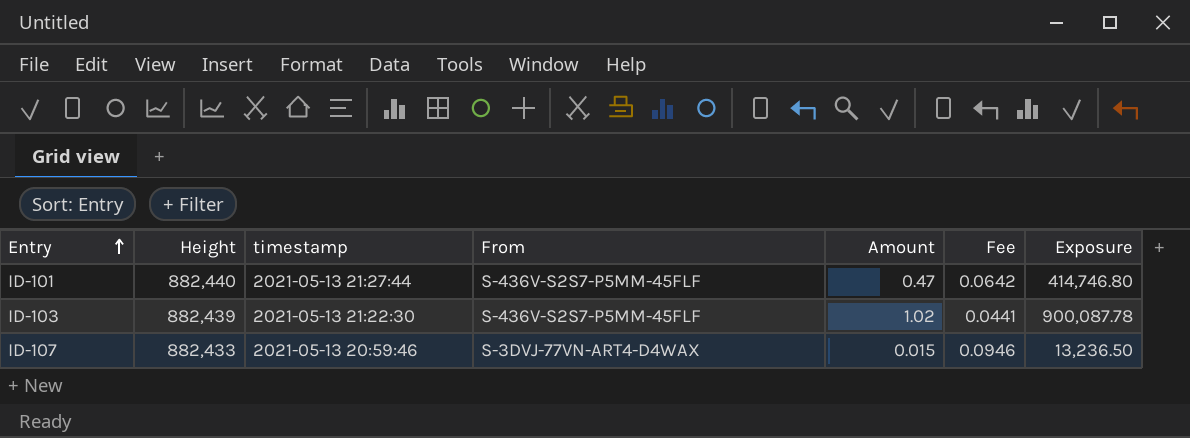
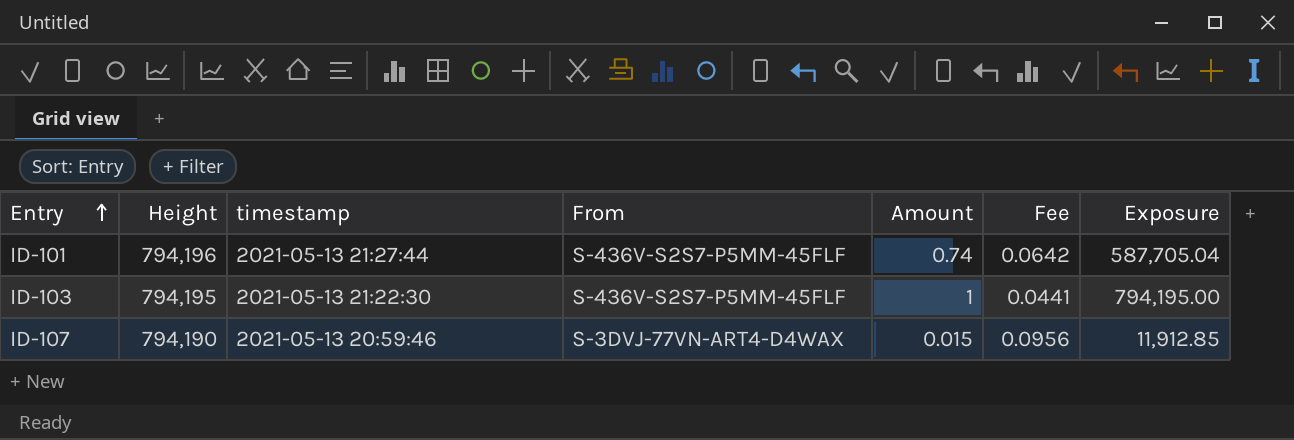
ID-101 | Height: 882,440 -> 794,196
ID-101 | Amount: 0.47 -> 0.74
ID-101 | Exposure: 414,746.80 -> 587,705.04
ID-103 | Height: 882,439 -> 794,195
ID-103 | Amount: 1.02 -> 1
ID-103 | Exposure: 900,087.78 -> 794,195.00
ID-107 | Height: 882,433 -> 794,190
ID-107 | Fee: 0.0946 -> 0.0956
ID-107 | Exposure: 13,236.50 -> 11,912.85

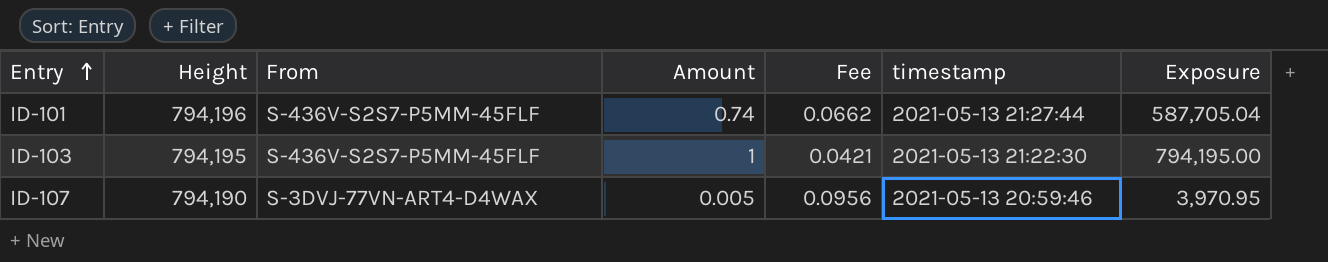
column timestamp | position: 3 -> 6
ID-101 | Fee: 0.0642 -> 0.0662
ID-103 | Fee: 0.0441 -> 0.0421
ID-107 | Amount: 0.015 -> 0.005
ID-107 | Exposure: 11,912.85 -> 3,970.95

